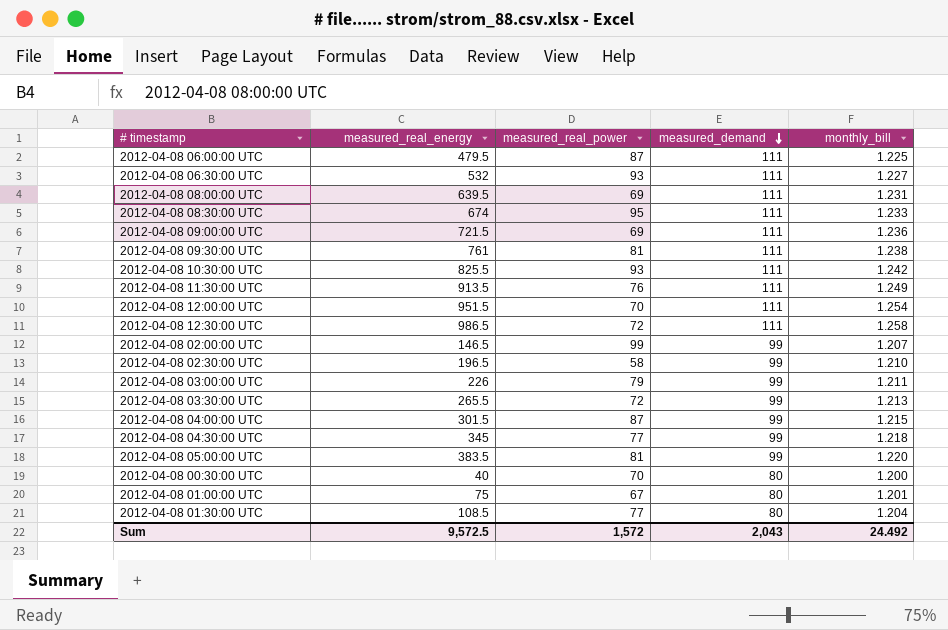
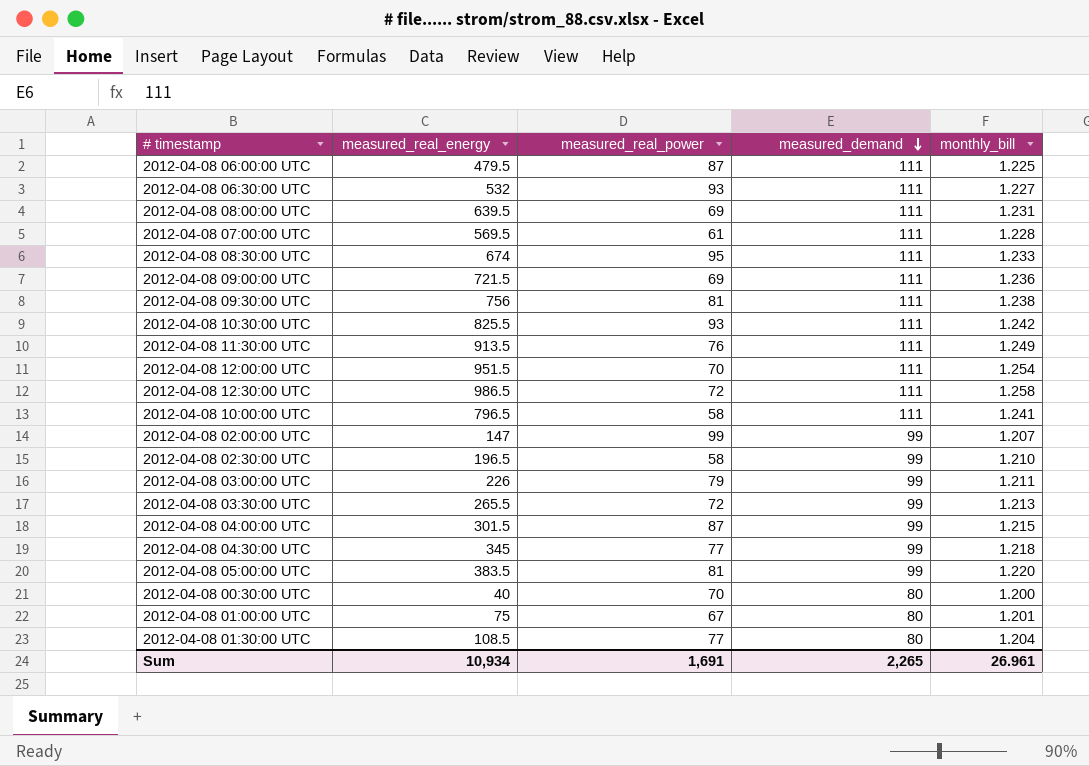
row 2012-04-08 07:00:00 UTC: none -> 569.5 | 61 | 111 | 1.228
2012-04-08 09:30:00 UTC | measured_real_energy: 761 -> 756
row 2012-04-08 10:00:00 UTC: none -> 796.5 | 58 | 111 | 1.241
2012-04-08 02:00:00 UTC | measured_real_energy: 146.5 -> 147
Sum | measured_real_energy: 9,572.5 -> 10,934
Sum | measured_real_power: 1,572 -> 1,691
Sum | measured_demand: 2,043 -> 2,265
Sum | monthly_bill: 24.492 -> 26.961

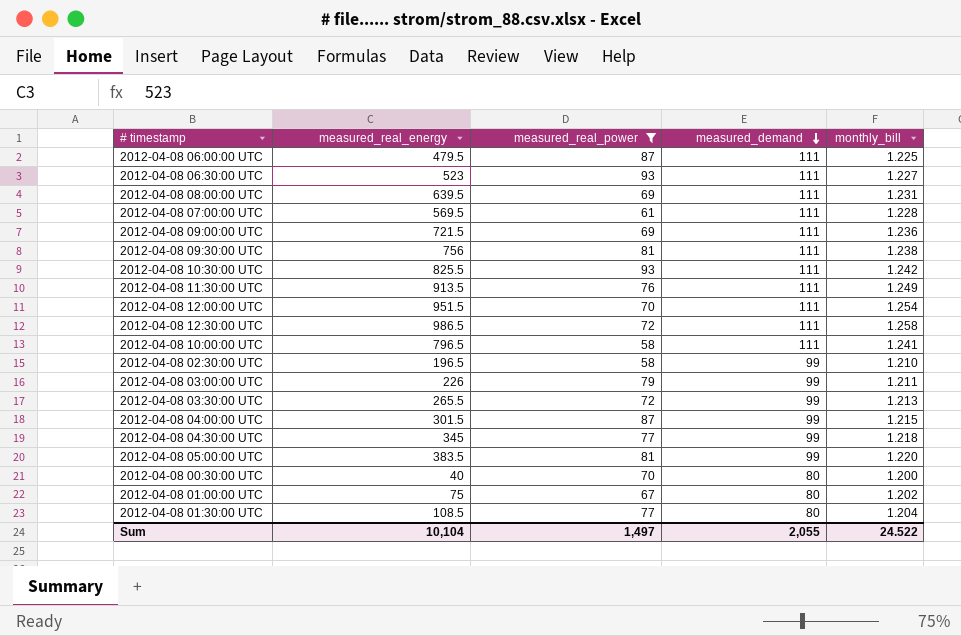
filter: none -> measured_real_power <= 93
2012-04-08 06:30:00 UTC | measured_real_energy: 532 -> 523
2012-04-08 01:00:00 UTC | monthly_bill: 1.201 -> 1.202
Sum | measured_real_energy: 10,934 -> 10,104
Sum | measured_real_power: 1,691 -> 1,497
Sum | measured_demand: 2,265 -> 2,055
Sum | monthly_bill: 26.961 -> 24.522

